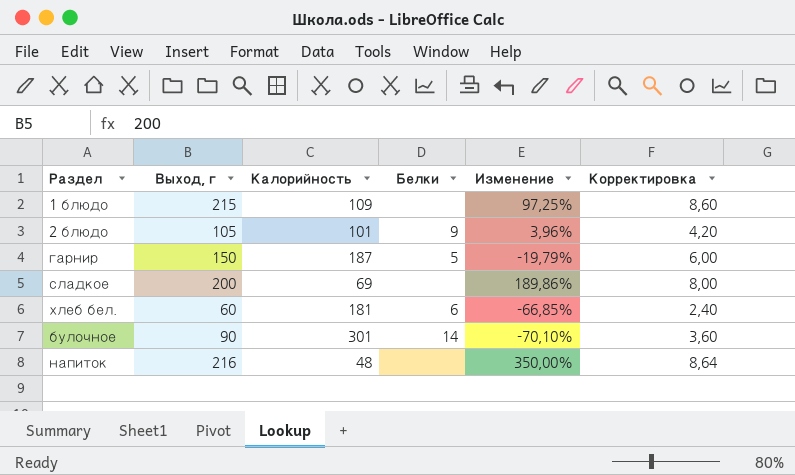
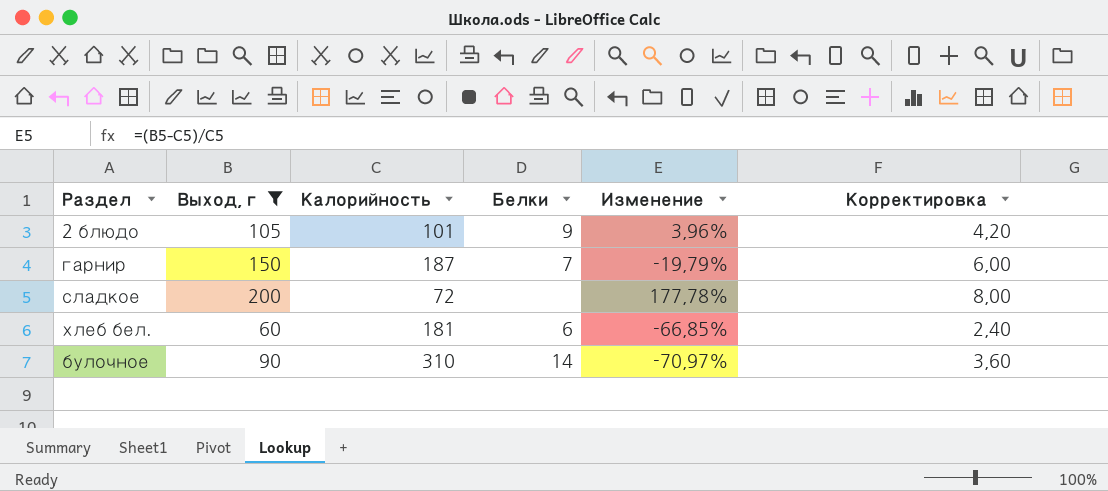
filter: none -> Выход, г <= 200
гарнир | Белки: 5 -> 7
сладкое | Калорийность: 69 -> 72
сладкое | Изменение: 189,86% -> 177,78%
булочное | Калорийность: 301 -> 310
булочное | Изменение: -70,10% -> -70,97%

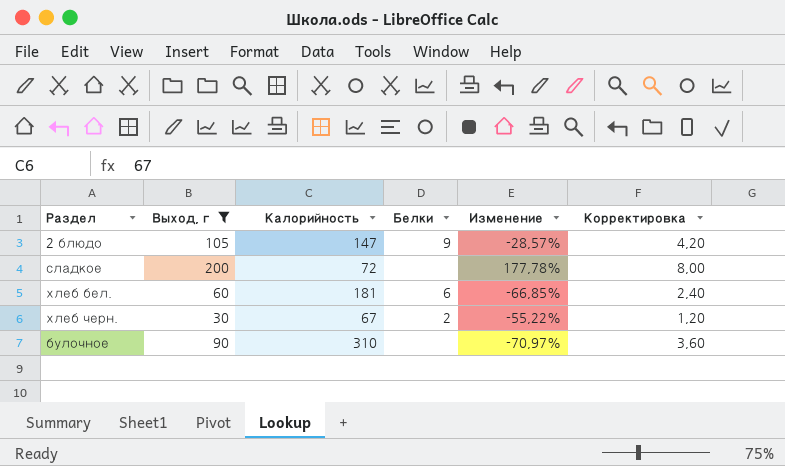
row гарнир: 150 | 187 | 7 | -19,79% | 6,00 -> none
2 блюдо | Калорийность: 101 -> 147
2 блюдо | Изменение: 3,96% -> -28,57%
row хлеб черн.: none -> 30 | 67 | 2 | -55,22% | 1,20
булочное | Белки: 14 -> none

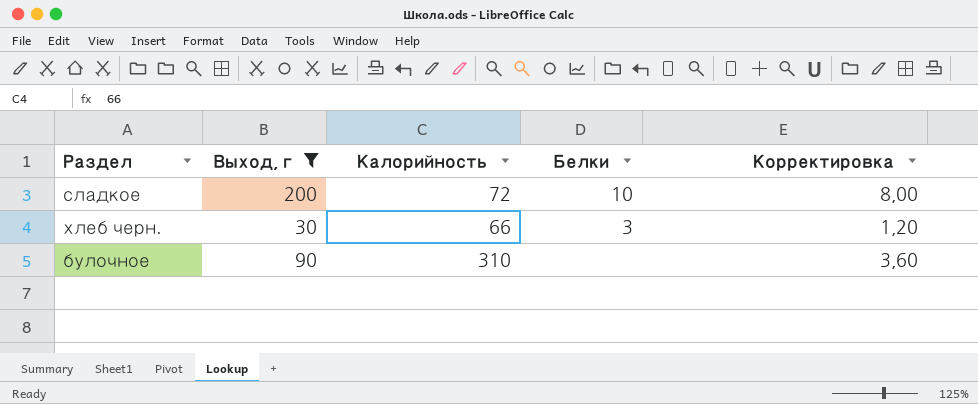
column Изменение | formula: ([Выход, г] - [Калорийность]) / [Калорийность] -> none
row 2 блюдо: 105 | 147 | 9 | -28,57% | 4,20 -> none
row хлеб бел.: 60 | 181 | 6 | -66,85% | 2,40 -> none
сладкое | Белки: none -> 10
хлеб черн. | Калорийность: 67 -> 66
хлеб черн. | Белки: 2 -> 3

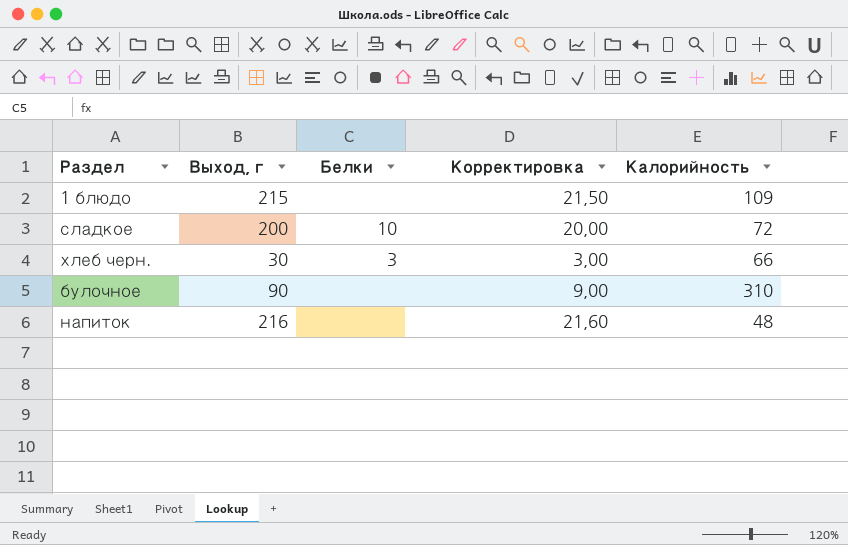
filter: Выход, г <= 200 -> none
column Корректировка | formula: [Выход, г] * 0,04 -> [Выход, г] * 0,1
column Калорийность | position: 3 -> 5

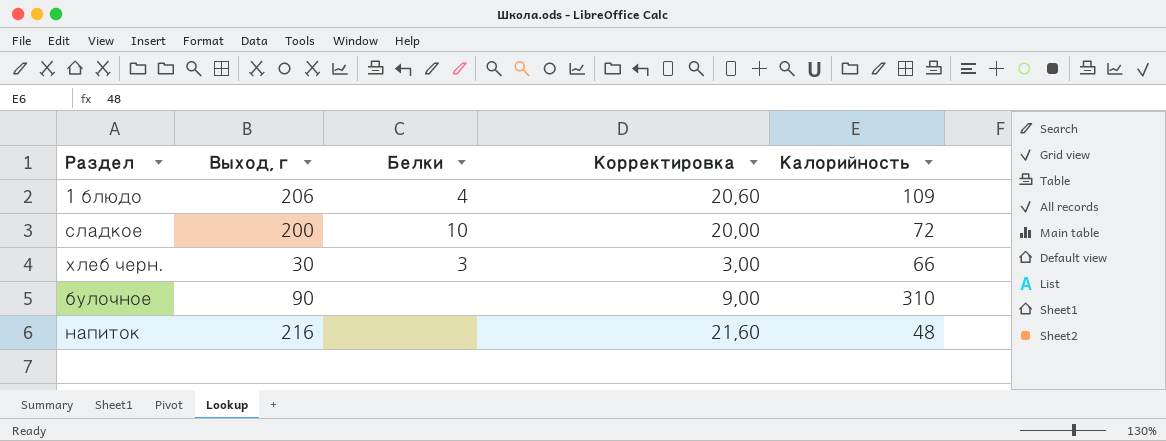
1 блюдо | Выход, г: 215 -> 206
1 блюдо | Белки: none -> 4
1 блюдо | Корректировка: 21,50 -> 20,60

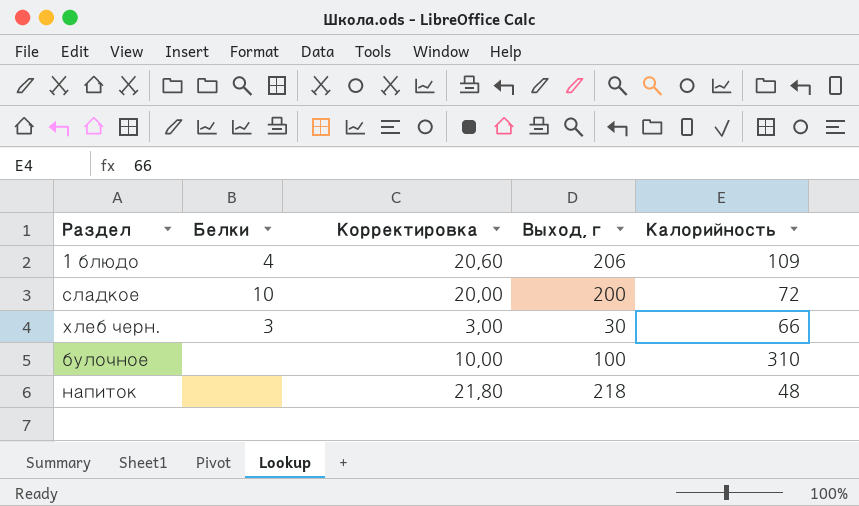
column Выход, г | position: 2 -> 4
булочное | Корректировка: 9,00 -> 10,00
булочное | Выход, г: 90 -> 100
напиток | Корректировка: 21,60 -> 21,80
напиток | Выход, г: 216 -> 218

